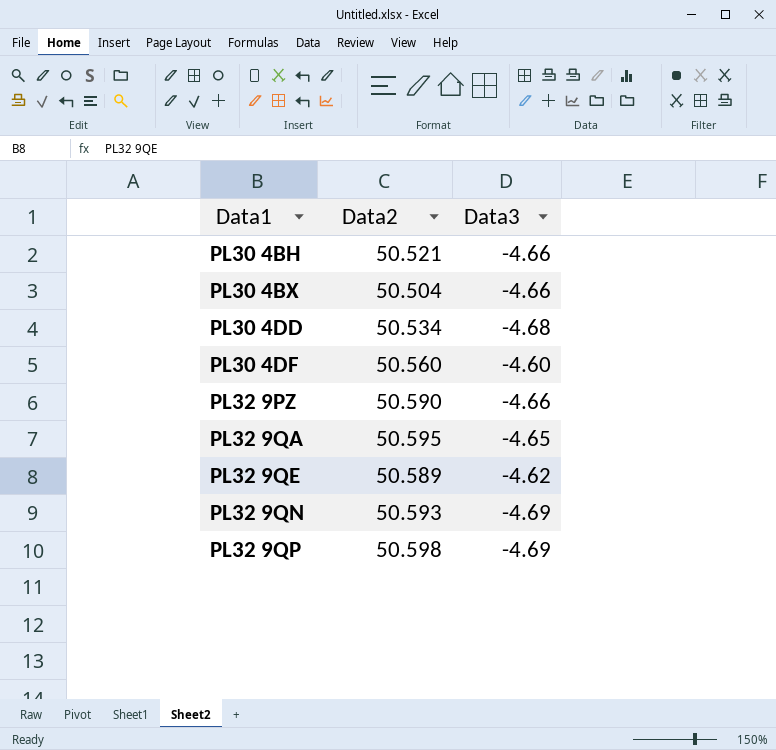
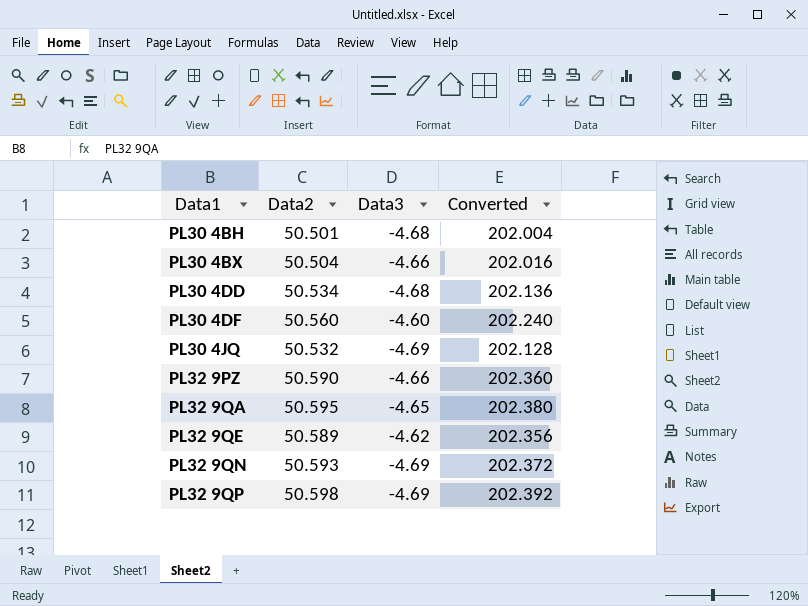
column Converted | formula: none -> [Data2] * 4
PL30 4BH | Data2: 50.521 -> 50.501
PL30 4BH | Data3: -4.66 -> -4.68
row PL30 4JQ: none -> 50.532 | -4.69 | 202.128

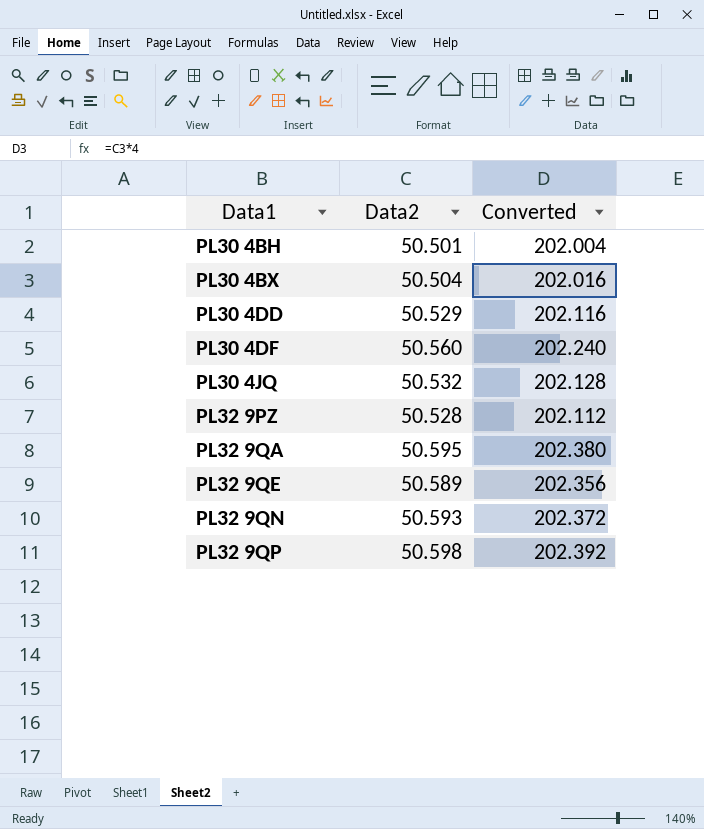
column Data3 | position: 3 -> none
PL30 4DD | Data2: 50.534 -> 50.529
PL30 4DD | Converted: 202.136 -> 202.116
PL32 9PZ | Data2: 50.590 -> 50.528
PL32 9PZ | Converted: 202.360 -> 202.112

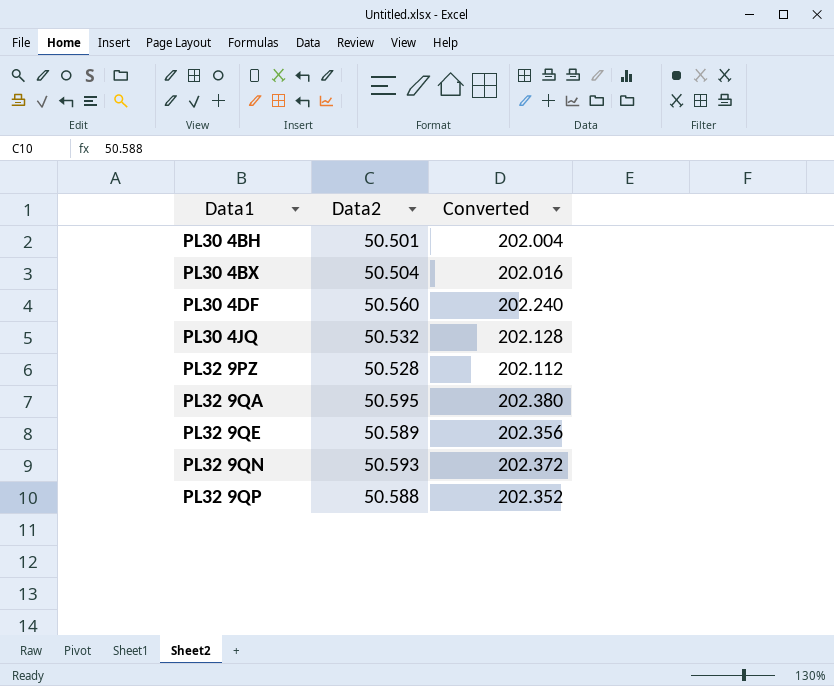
row PL30 4DD: 50.529 | 202.116 -> none
PL32 9QP | Data2: 50.598 -> 50.588
PL32 9QP | Converted: 202.392 -> 202.352

